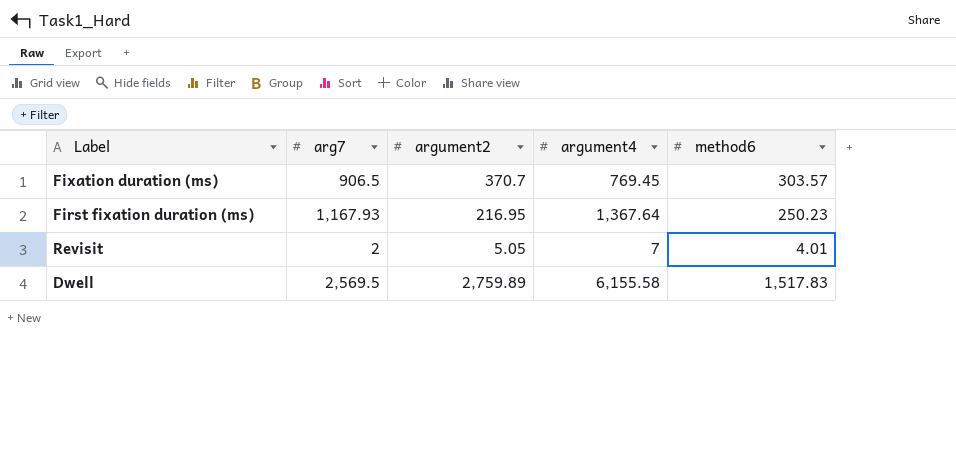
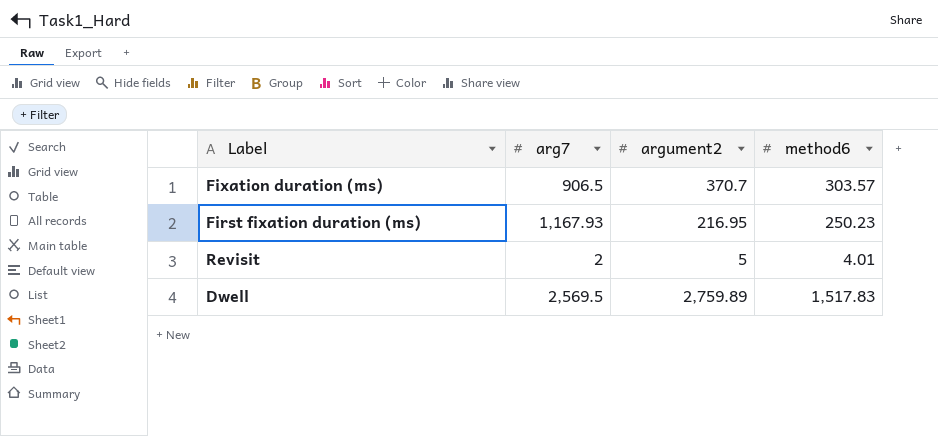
column argument4 | position: 4 -> none
Revisit | argument2: 5.05 -> 5

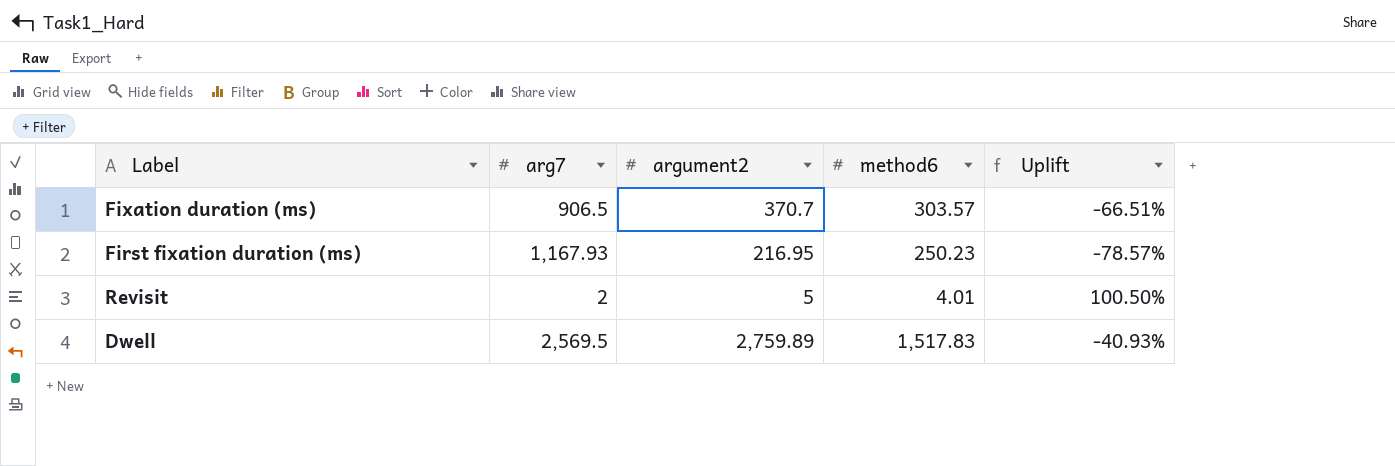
column Uplift | formula: none -> ([method6] - [arg7]) / [arg7]

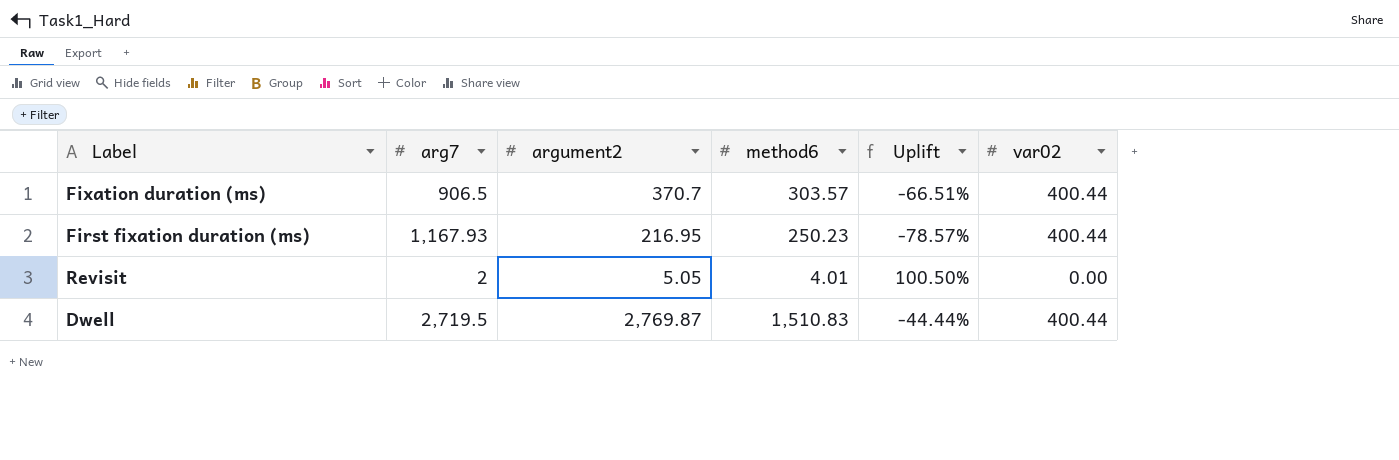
column var02 | position: none -> 6
Revisit | argument2: 5 -> 5.05
Dwell | arg7: 2,569.5 -> 2,719.5
Dwell | argument2: 2,759.89 -> 2,769.87
Dwell | method6: 1,517.83 -> 1,510.83
Dwell | Uplift: -40.93% -> -44.44%

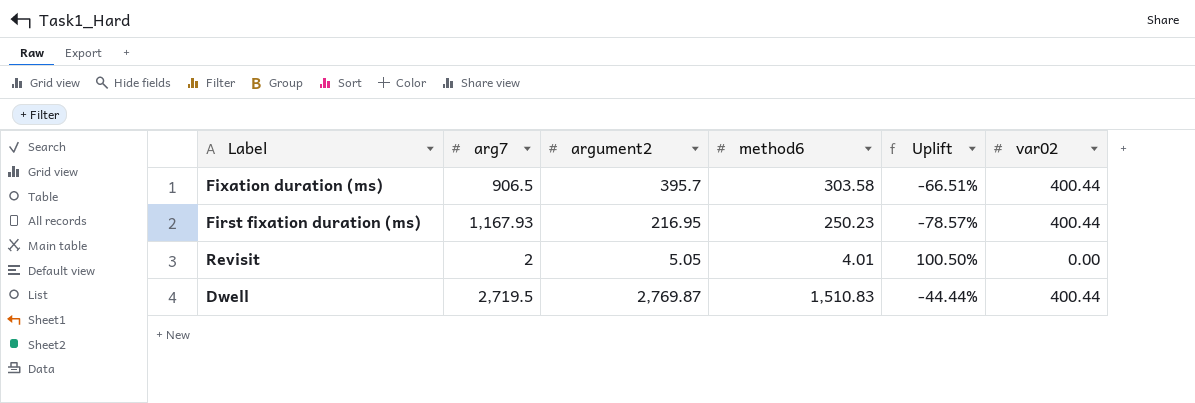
Fixation duration (ms) | argument2: 370.7 -> 395.7
Fixation duration (ms) | method6: 303.57 -> 303.58

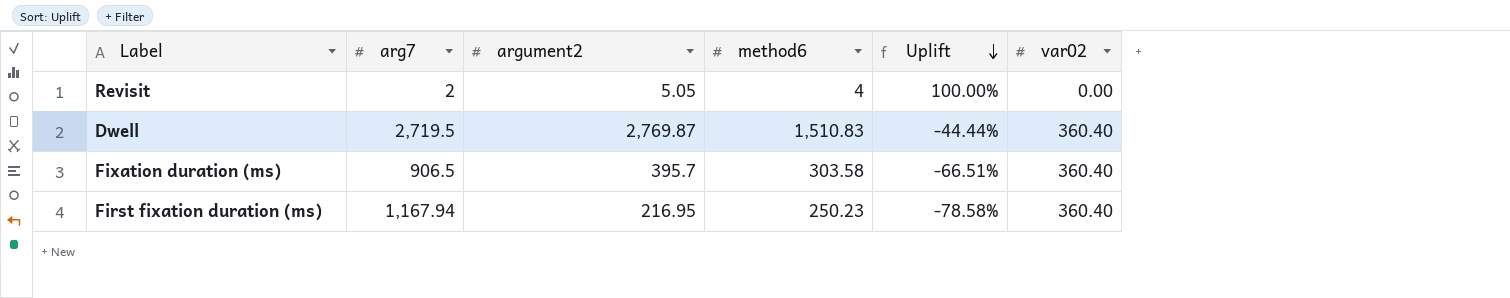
row order: none -> Uplift descending
Revisit | method6: 4.01 -> 4
Revisit | Uplift: 100.50% -> 100.00%
Dwell | var02: 400.44 -> 360.40
Fixation duration (ms) | var02: 400.44 -> 360.40
First fixation duration (ms) | arg7: 1,167.93 -> 1,167.94
First fixation duration (ms) | Uplift: -78.57% -> -78.58%
First fixation duration (ms) | var02: 400.44 -> 360.40

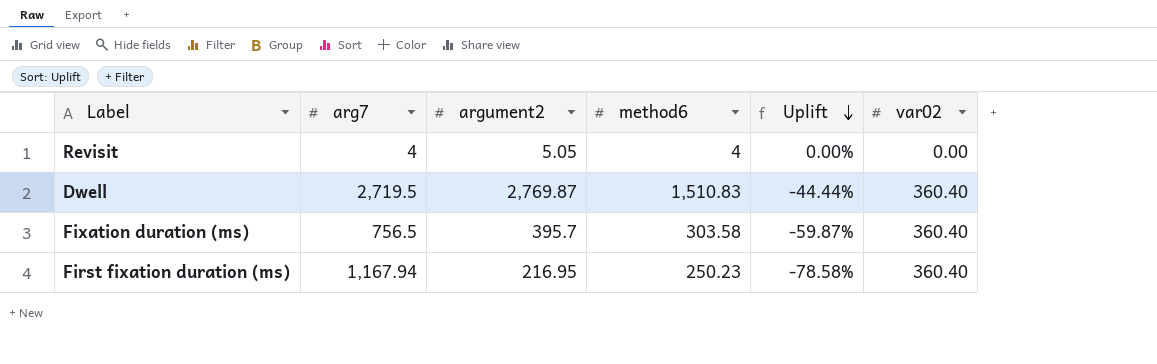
Revisit | arg7: 2 -> 4
Revisit | Uplift: 100.00% -> 0.00%
Fixation duration (ms) | arg7: 906.5 -> 756.5
Fixation duration (ms) | Uplift: -66.51% -> -59.87%

